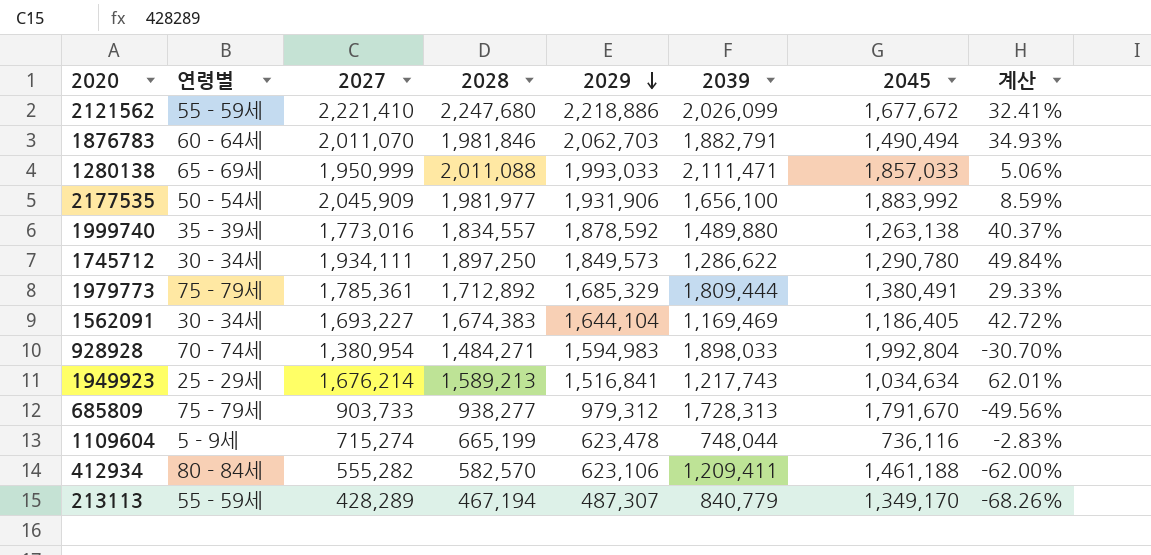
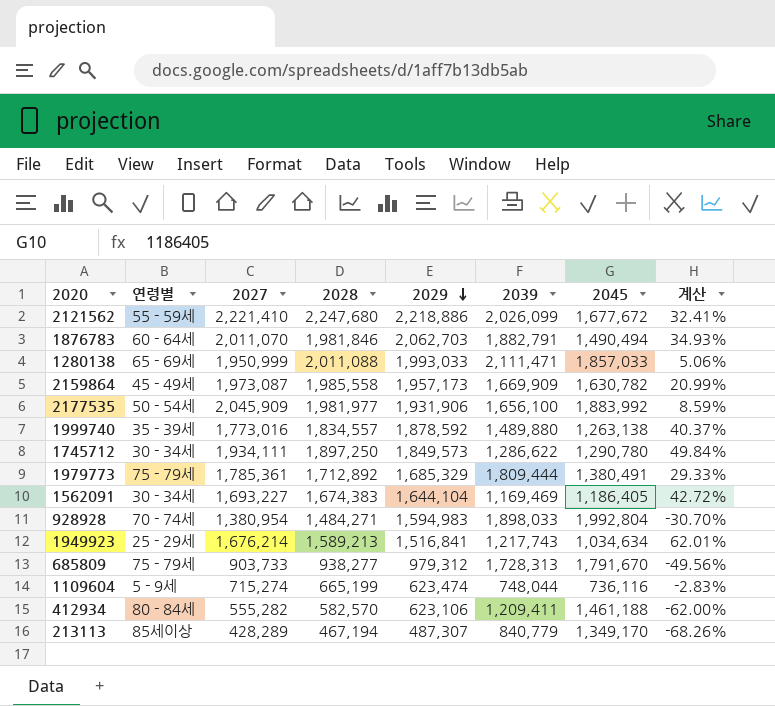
row 2159864: none -> 45 - 49세 | 1,973,087 | 1,985,558 | 1,957,173 | 1,669,909 | 1,630,782 | 20.99%
1109604 | 2029: 623,478 -> 623,474
213113 | 연령별: 55 - 59세 -> 85세이상

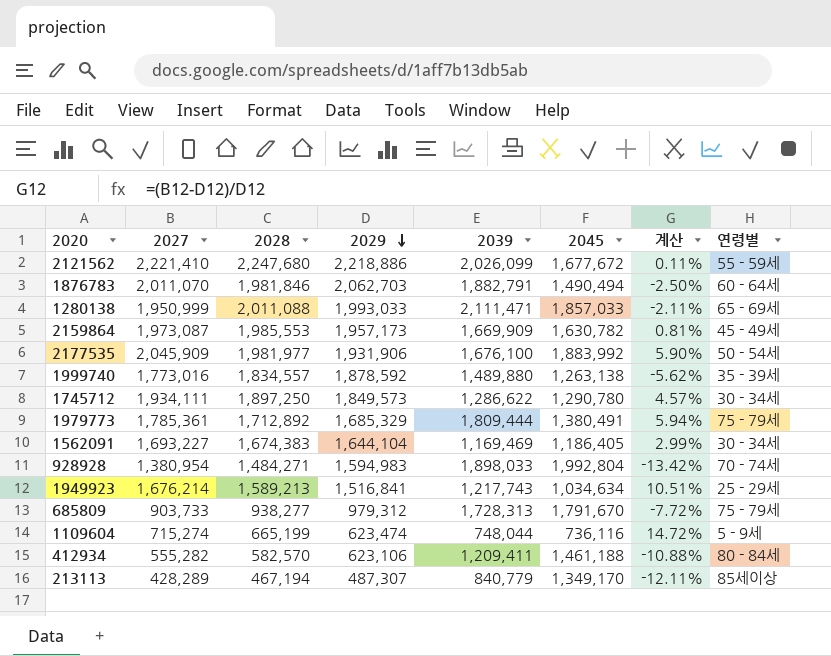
column 계산 | formula: ([2027] - [2045]) / [2045] -> ([2027] - [2029]) / [2029]
column 연령별 | position: 2 -> 8
2159864 | 2028: 1,985,558 -> 1,985,553
2177535 | 2039: 1,656,100 -> 1,676,100

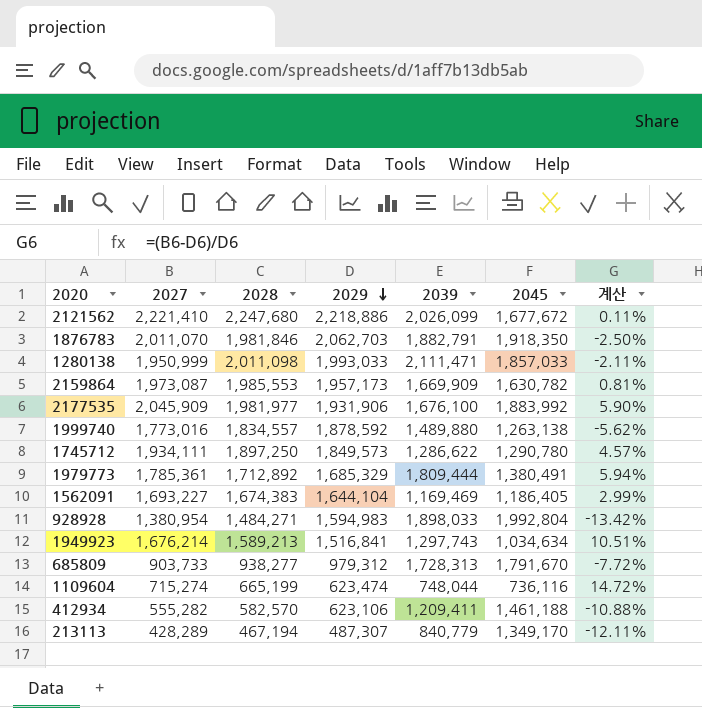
column 연령별 | position: 8 -> none
1876783 | 2045: 1,490,494 -> 1,918,350
1280138 | 2028: 2,011,088 -> 2,011,098
1949923 | 2039: 1,217,743 -> 1,297,743

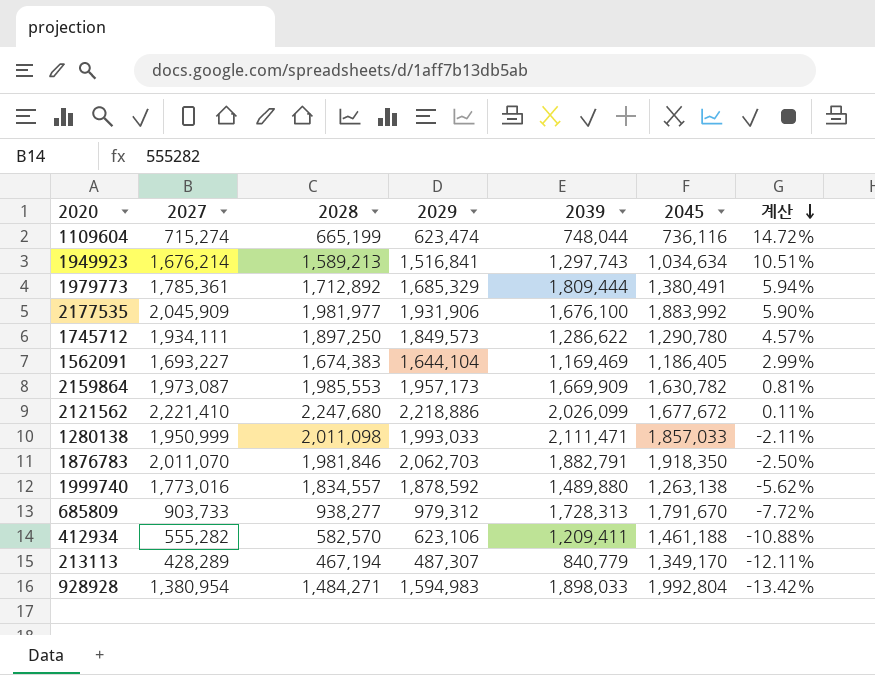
row order: 2029 descending -> 계산 descending

